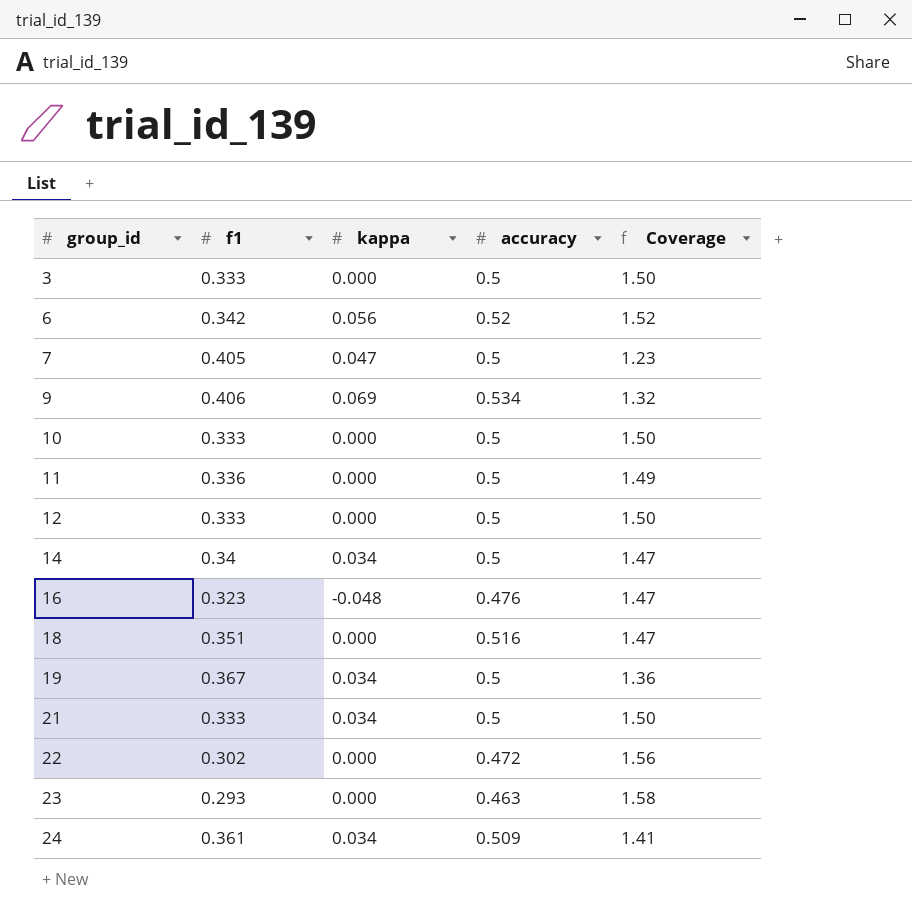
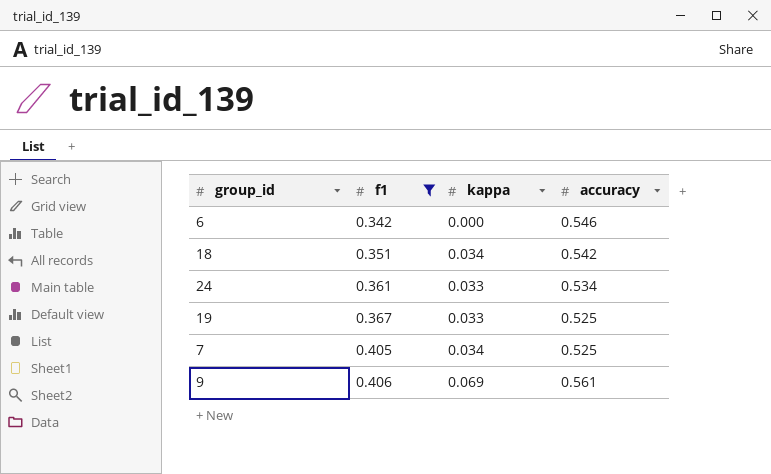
filter: none -> f1 >= 0.342
row order: group_id ascending -> f1 ascending
column Coverage | formula: [accuracy] / [f1] -> none
6 | kappa: 0.056 -> 0.000
6 | accuracy: 0.52 -> 0.546
18 | kappa: 0.000 -> 0.034
18 | accuracy: 0.516 -> 0.542
24 | kappa: 0.034 -> 0.033
24 | accuracy: 0.509 -> 0.534
19 | kappa: 0.034 -> 0.033
19 | accuracy: 0.5 -> 0.525
7 | kappa: 0.047 -> 0.034
7 | accuracy: 0.5 -> 0.525
9 | accuracy: 0.534 -> 0.561

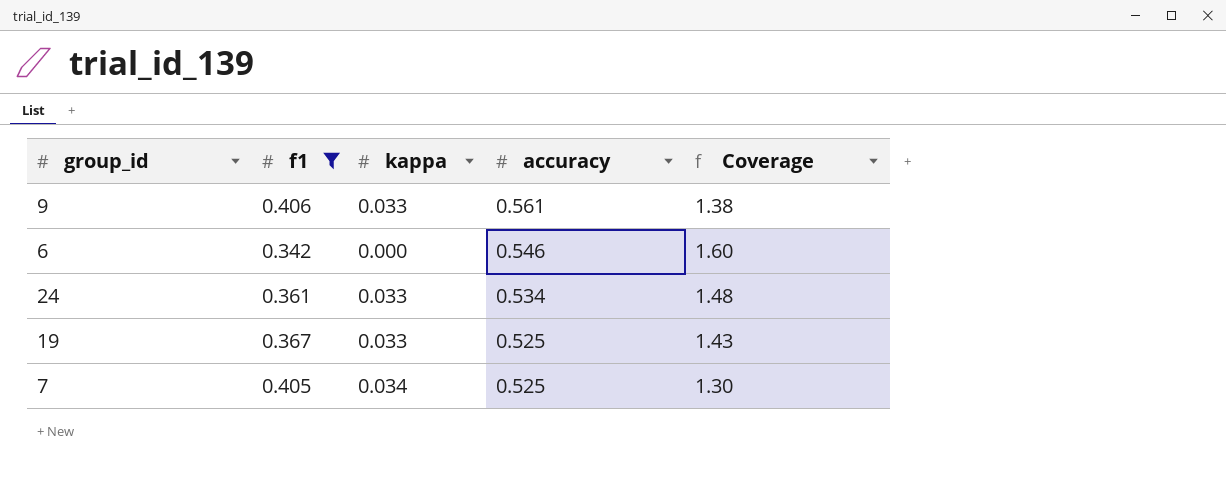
row order: f1 ascending -> accuracy descending
column Coverage | formula: none -> [accuracy] / [f1]
row 18: 0.351 | 0.034 | 0.542 -> none
9 | kappa: 0.069 -> 0.033

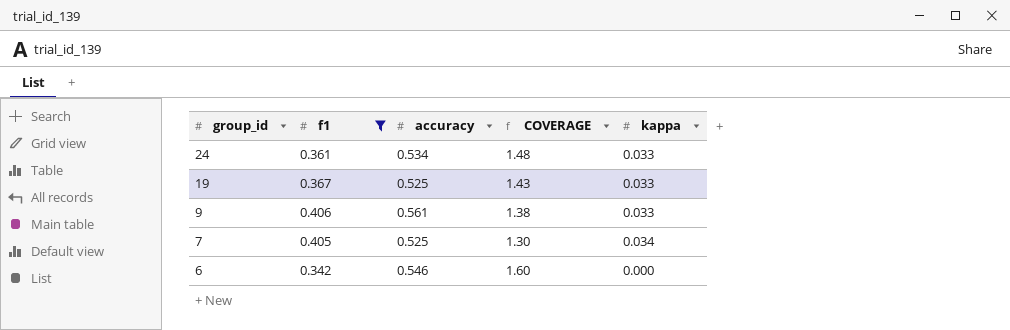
row order: accuracy descending -> group_id descending
column name: Coverage -> COVERAGE
column kappa | position: 3 -> 5

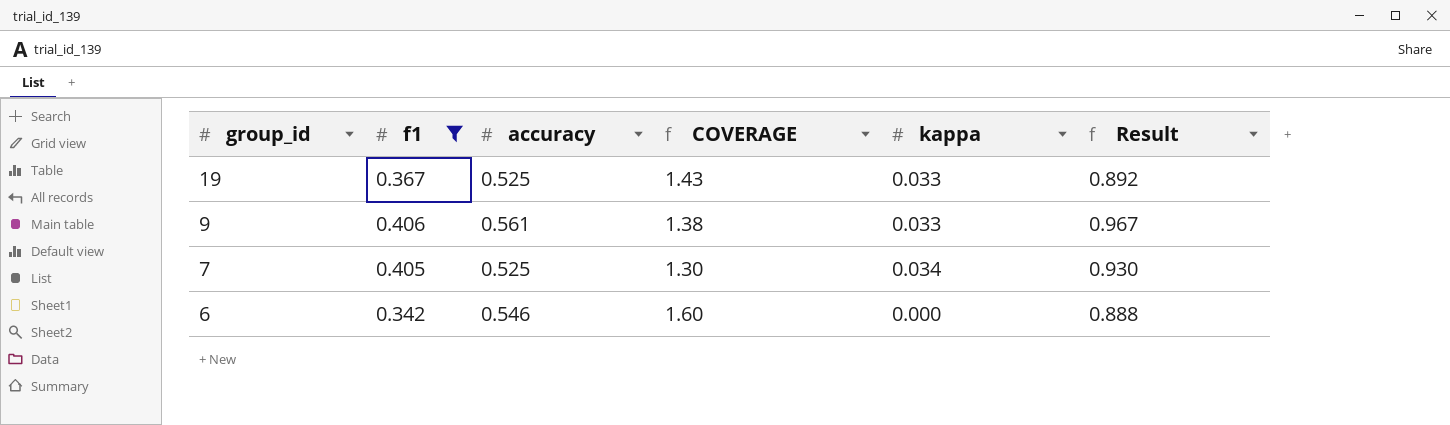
column Result | formula: none -> [f1] + [accuracy]
row 24: 0.361 | 0.534 | 1.48 | 0.033 -> none

